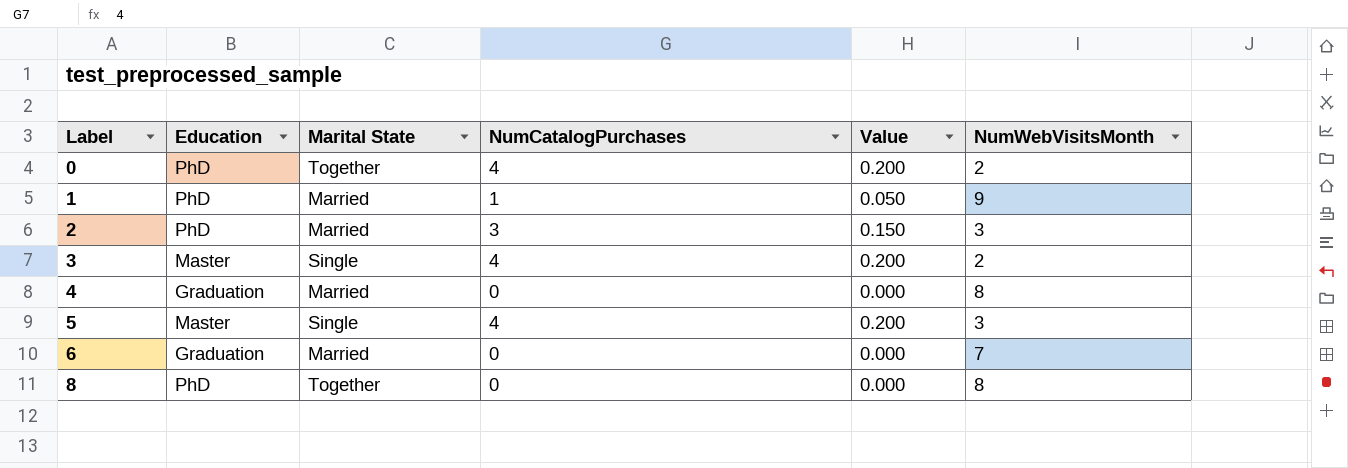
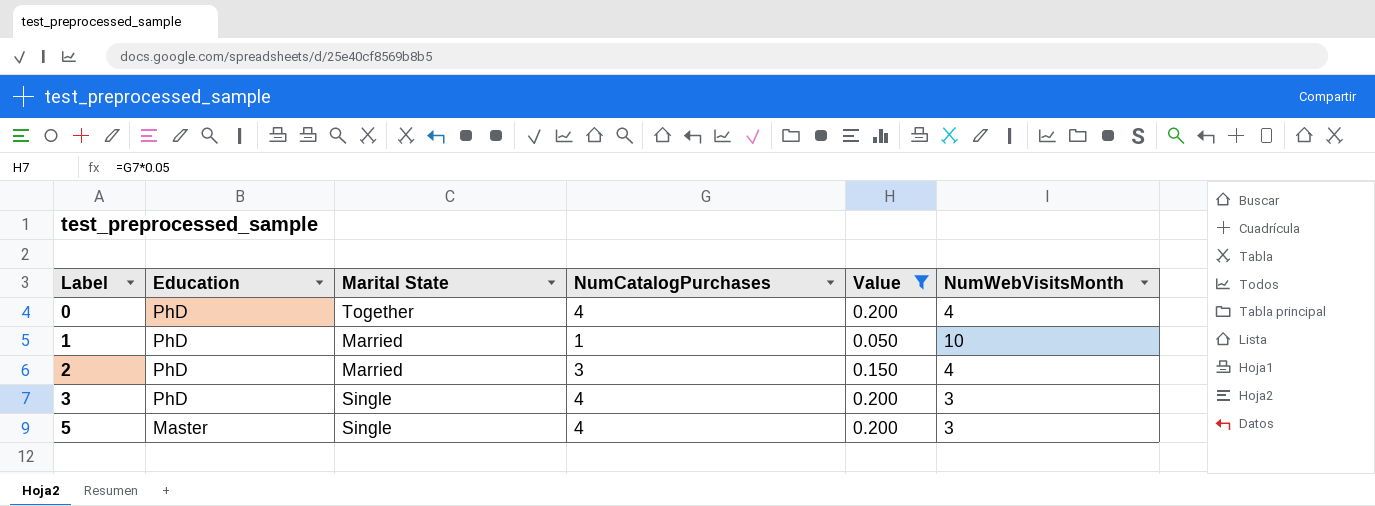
filter: none -> Value != 0.000
0 | NumWebVisitsMonth: 2 -> 4
1 | NumWebVisitsMonth: 9 -> 10
2 | NumWebVisitsMonth: 3 -> 4
3 | Education: Master -> PhD
3 | NumWebVisitsMonth: 2 -> 3

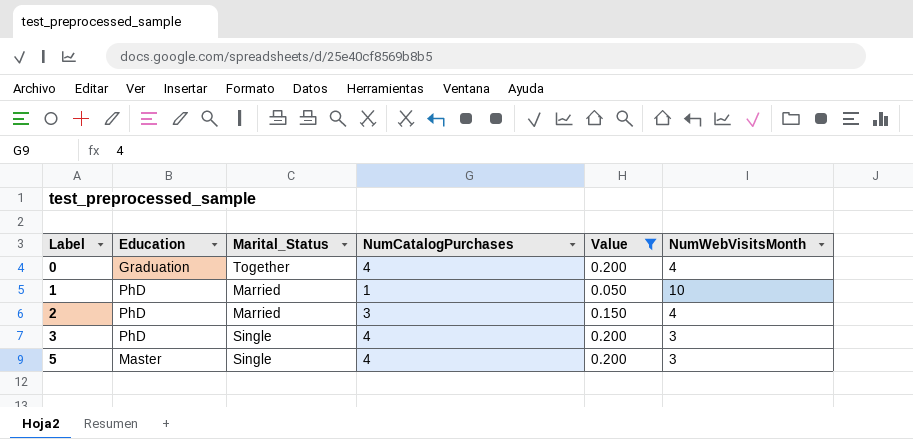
column name: Marital State -> Marital_Status
0 | Education: PhD -> Graduation

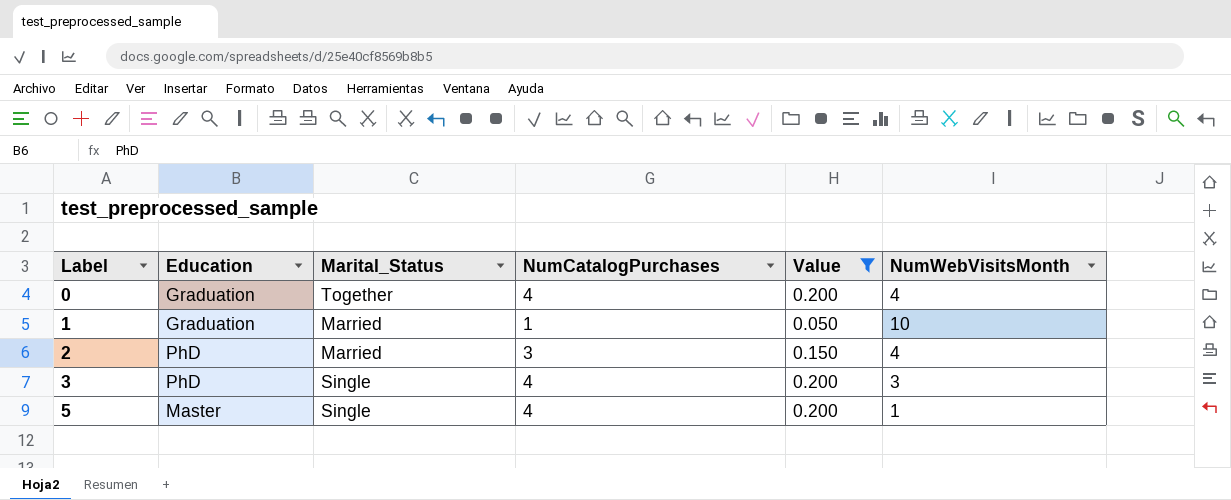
1 | Education: PhD -> Graduation
5 | NumWebVisitsMonth: 3 -> 1

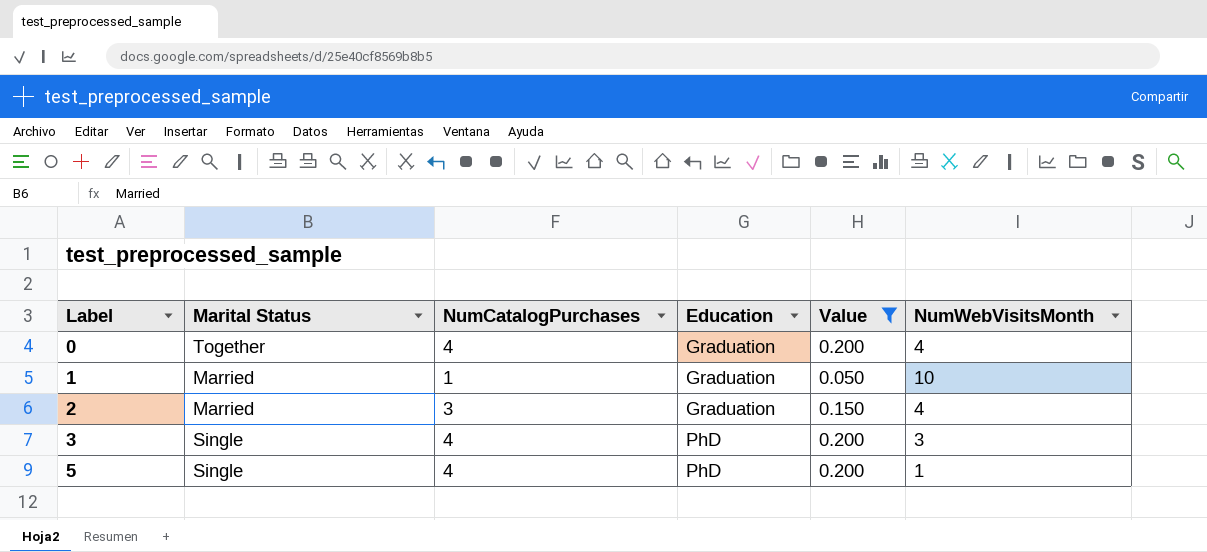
column name: Marital_Status -> Marital Status
column Education | position: 2 -> 4
2 | Education: PhD -> Graduation
5 | Education: Master -> PhD

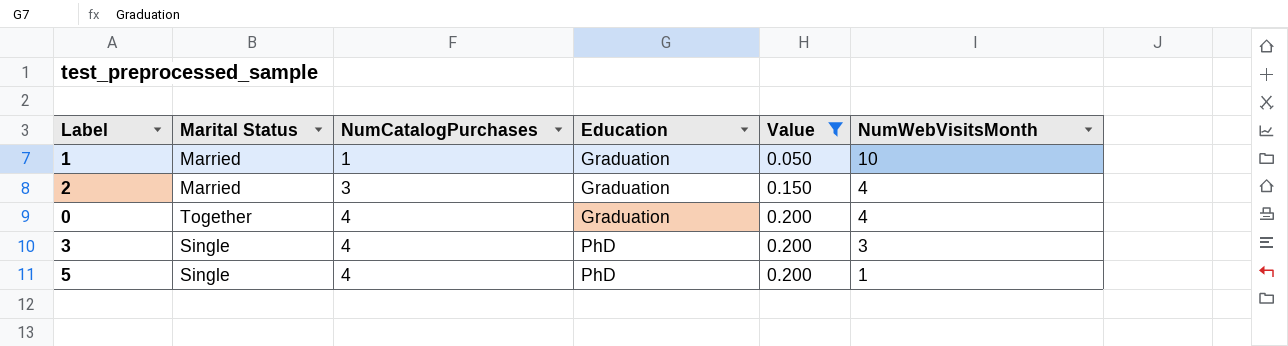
row order: Label ascending -> NumCatalogPurchases ascending

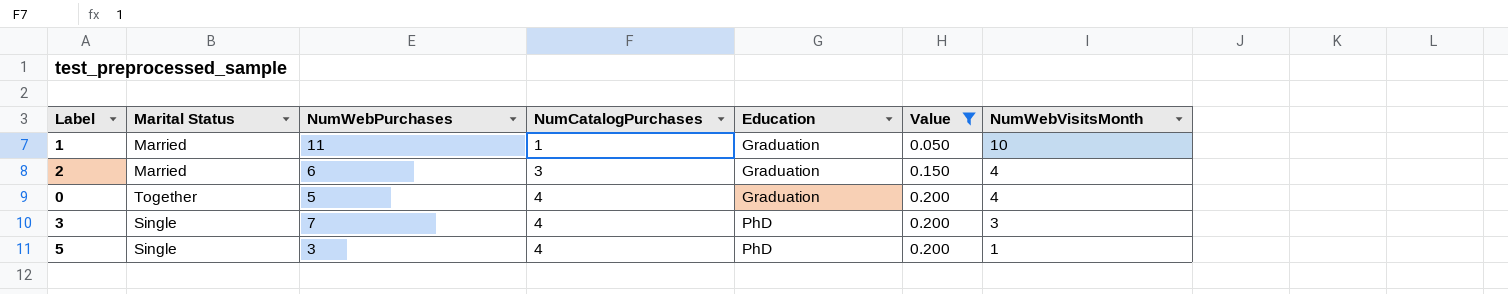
column NumWebPurchases | position: none -> 3

